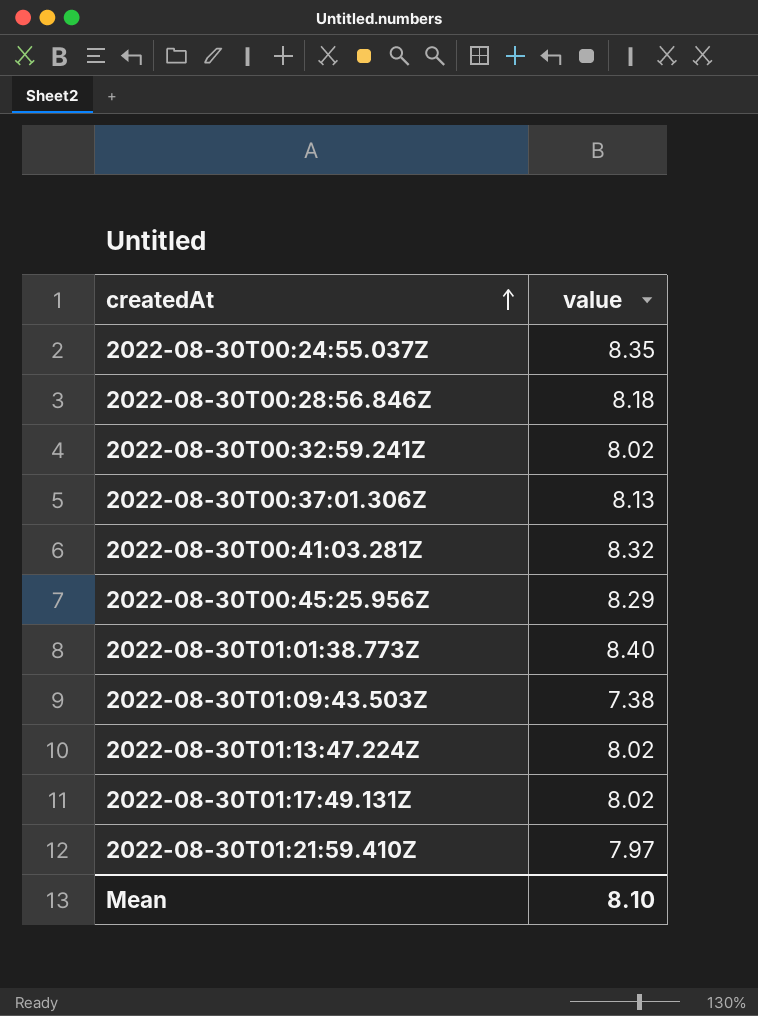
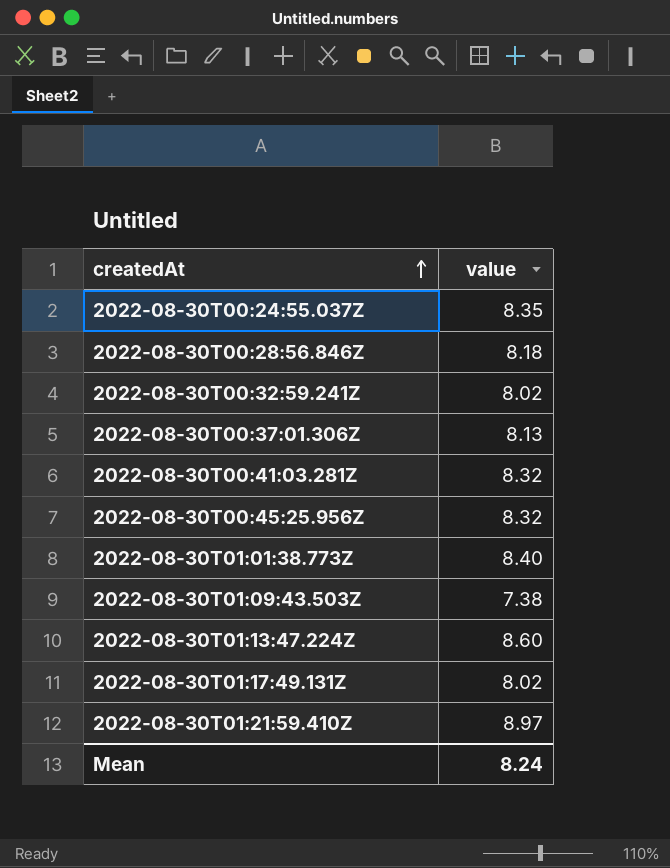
2022-08-30T00:45:25.956Z | value: 8.29 -> 8.32
2022-08-30T01:13:47.224Z | value: 8.02 -> 8.60
2022-08-30T01:21:59.410Z | value: 7.97 -> 8.97
Mean | value: 8.10 -> 8.24

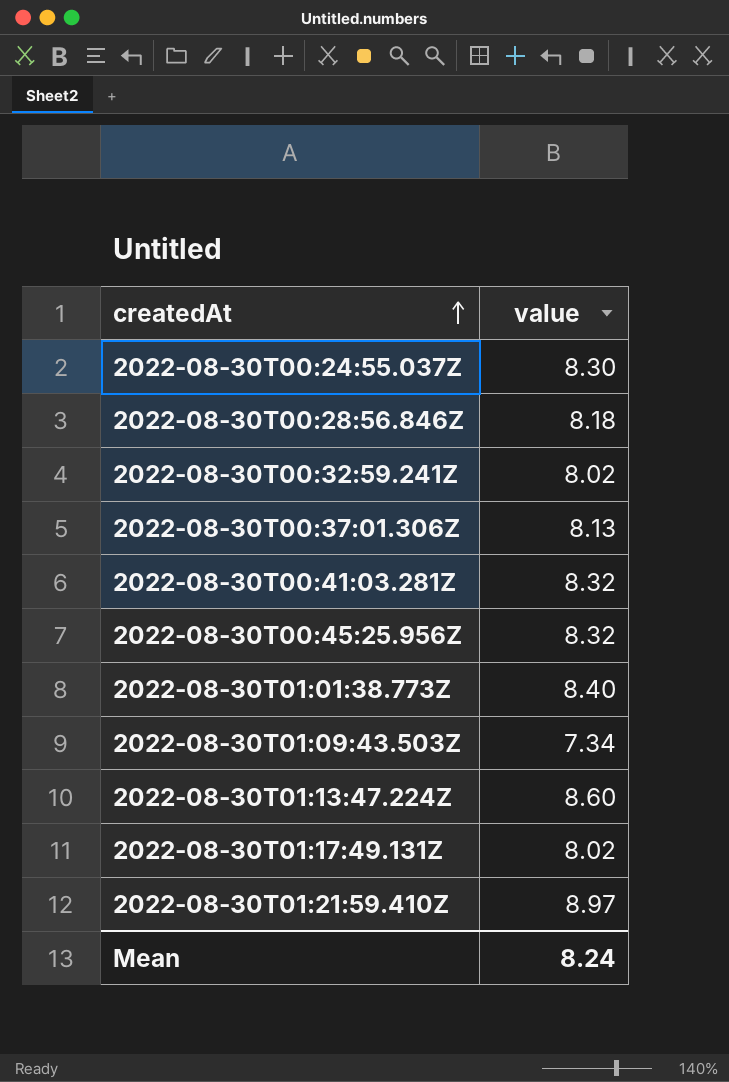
2022-08-30T00:24:55.037Z | value: 8.35 -> 8.30
2022-08-30T01:09:43.503Z | value: 7.38 -> 7.34

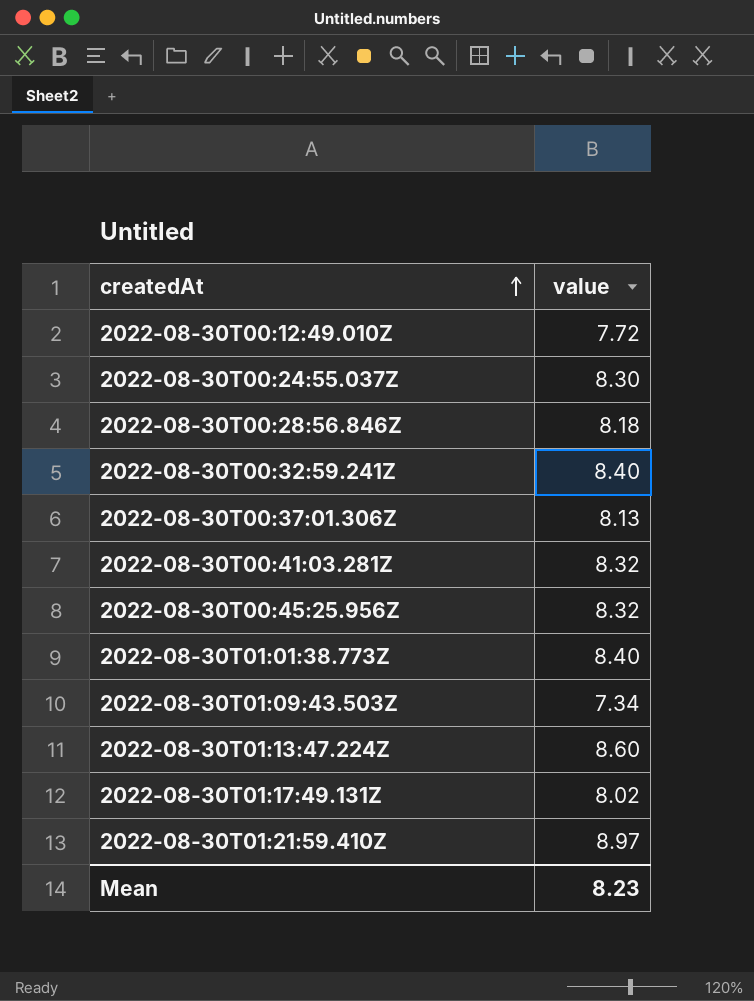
row 2022-08-30T00:12:49.010Z: none -> 7.72
2022-08-30T00:32:59.241Z | value: 8.02 -> 8.40
Mean | value: 8.24 -> 8.23

